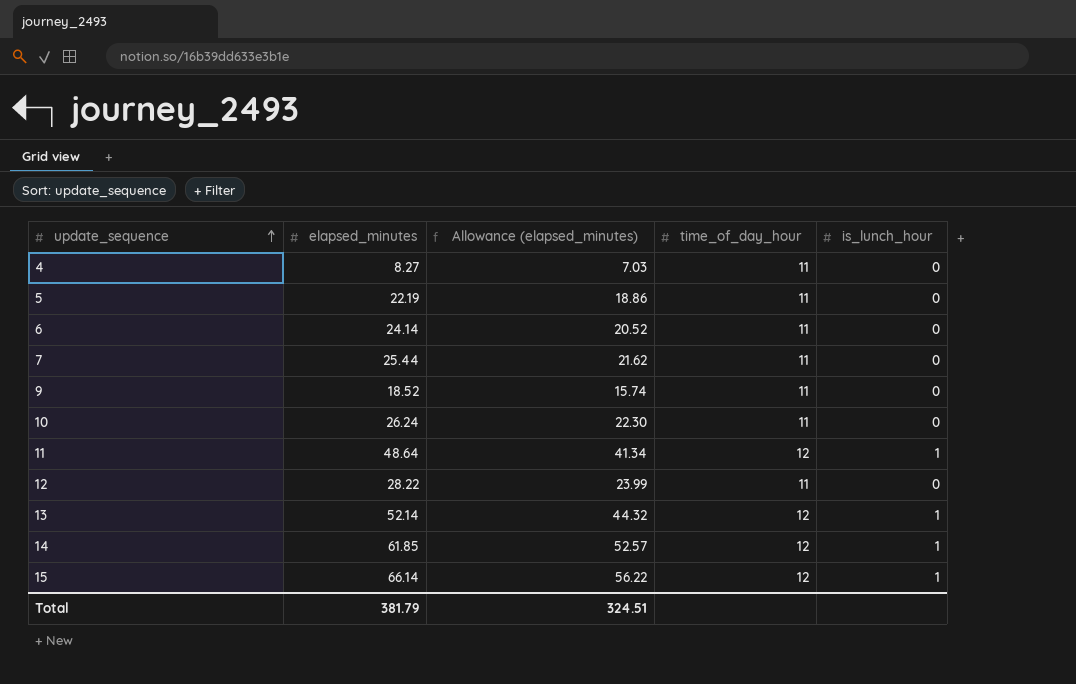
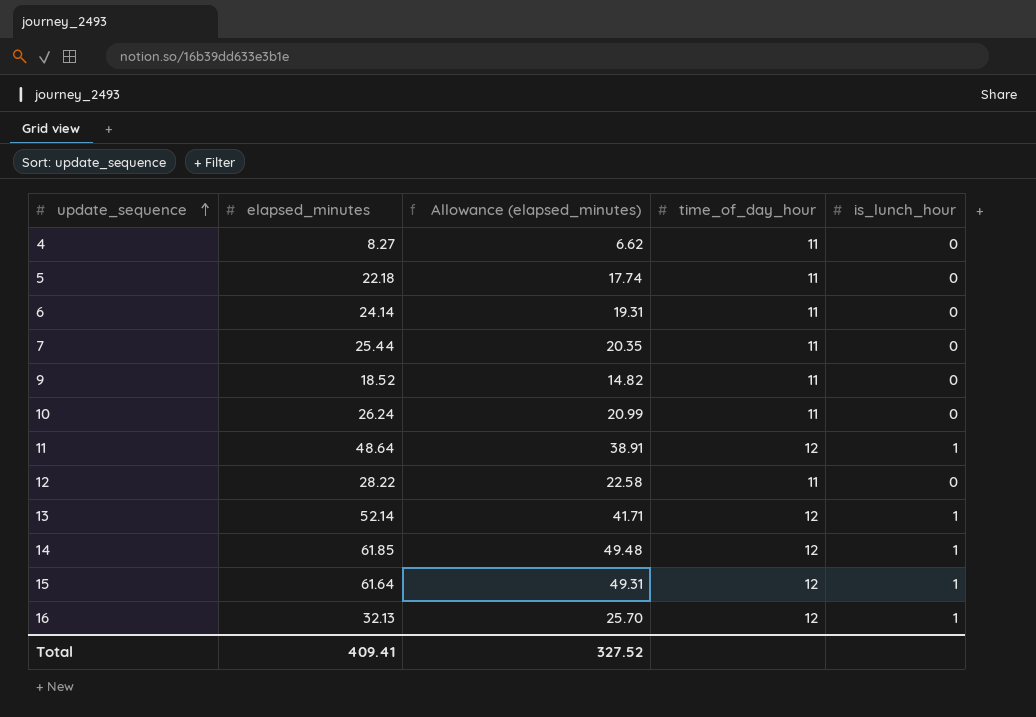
column Allowance (elapsed_minutes) | formula: [elapsed_minutes] * 0.85 -> [elapsed_minutes] * 0.8
5 | elapsed_minutes: 22.19 -> 22.18
15 | elapsed_minutes: 66.14 -> 61.64
row 16: none -> 32.13 | 25.70 | 12 | 1
Total | elapsed_minutes: 381.79 -> 409.41
Total | Allowance (elapsed_minutes): 324.51 -> 327.52

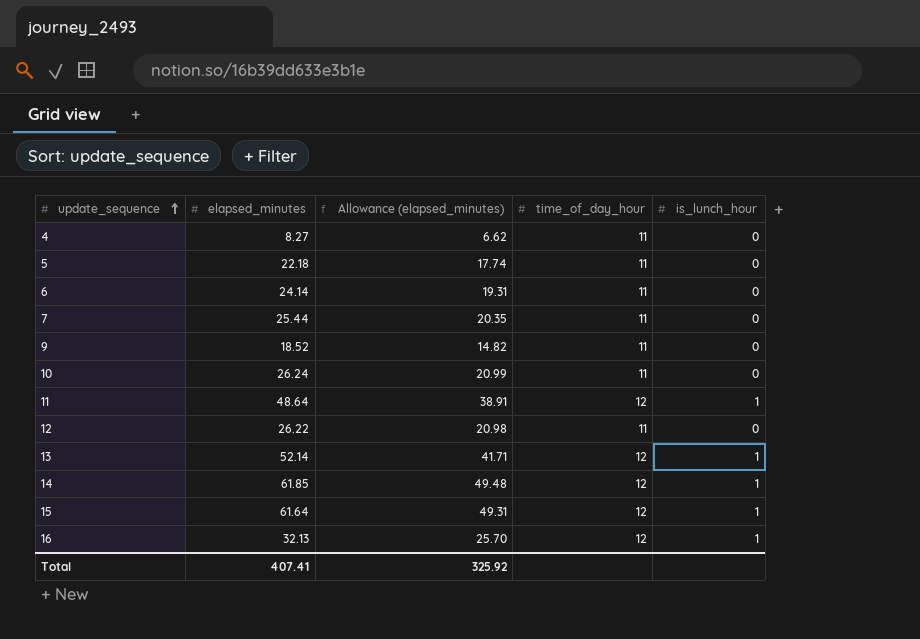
12 | elapsed_minutes: 28.22 -> 26.22
12 | Allowance (elapsed_minutes): 22.58 -> 20.98
Total | elapsed_minutes: 409.41 -> 407.41
Total | Allowance (elapsed_minutes): 327.52 -> 325.92

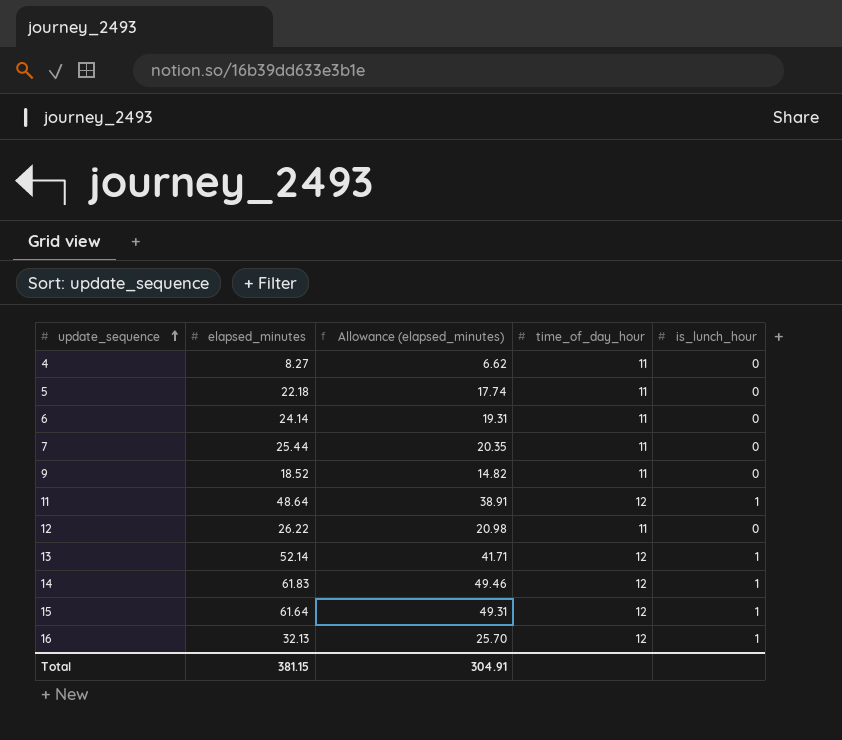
row 10: 26.24 | 20.99 | 11 | 0 -> none
14 | elapsed_minutes: 61.85 -> 61.83
14 | Allowance (elapsed_minutes): 49.48 -> 49.46
Total | elapsed_minutes: 407.41 -> 381.15
Total | Allowance (elapsed_minutes): 325.92 -> 304.91

